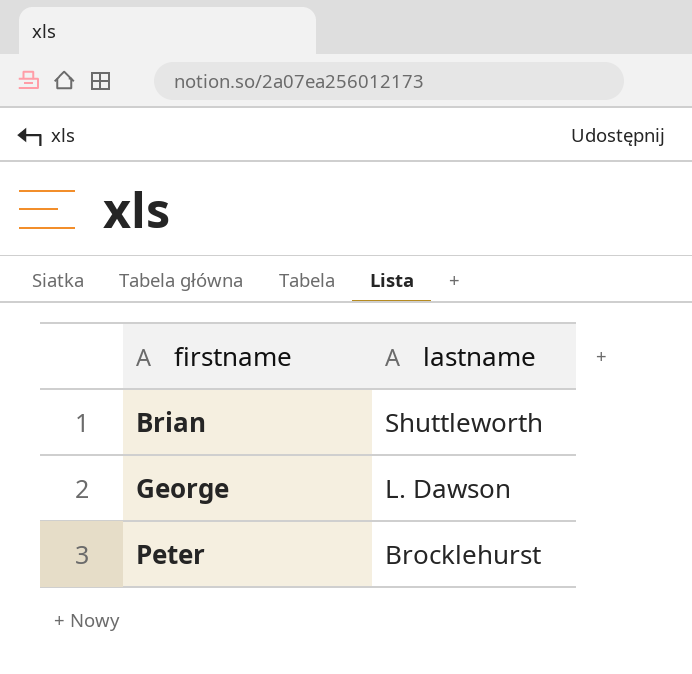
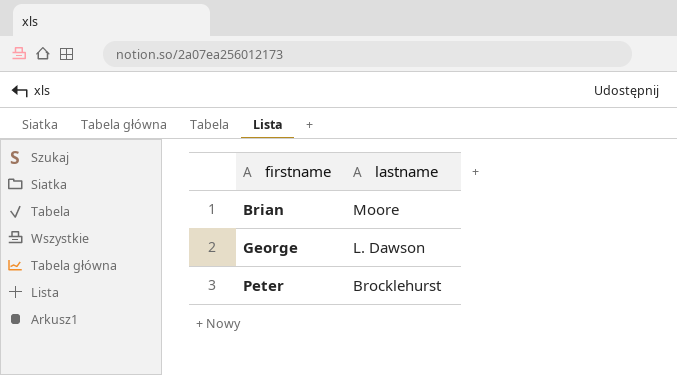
Brian | lastname: Shuttleworth -> Moore

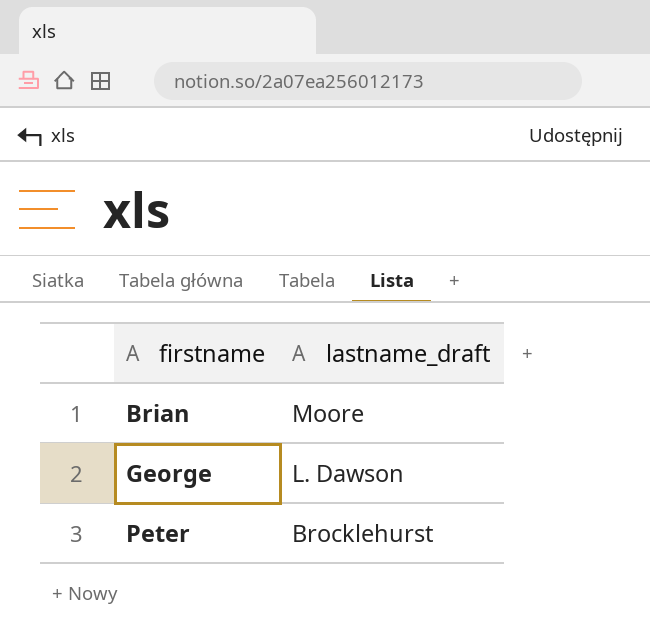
column name: lastname -> lastname_draft

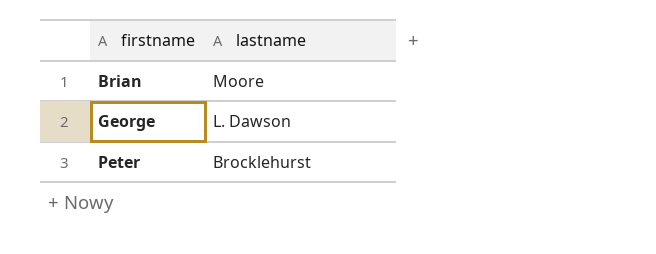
column name: lastname_draft -> lastname

